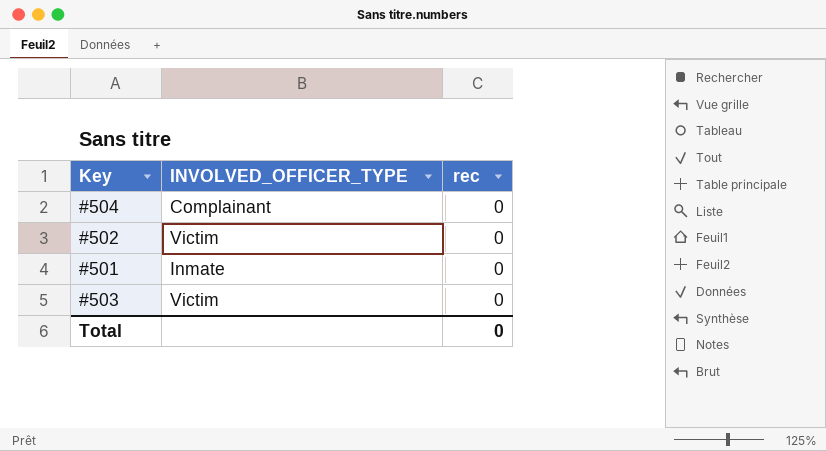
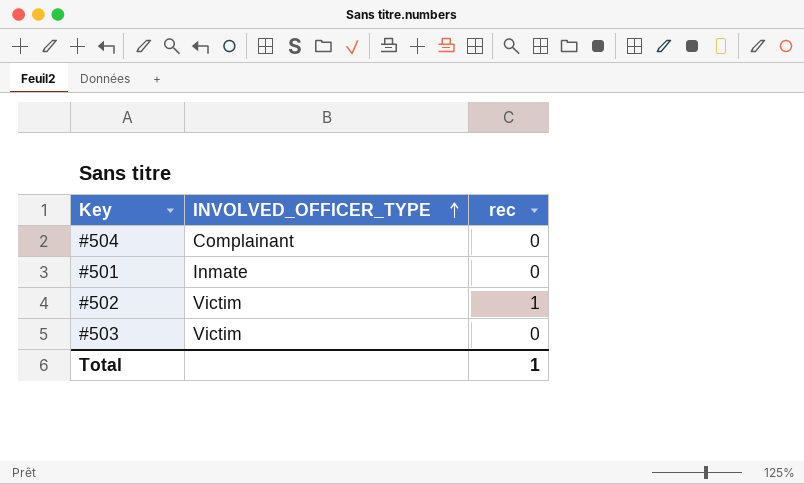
row order: none -> INVOLVED_OFFICER_TYPE ascending
#502 | rec: 0 -> 1
Total | rec: 0 -> 1

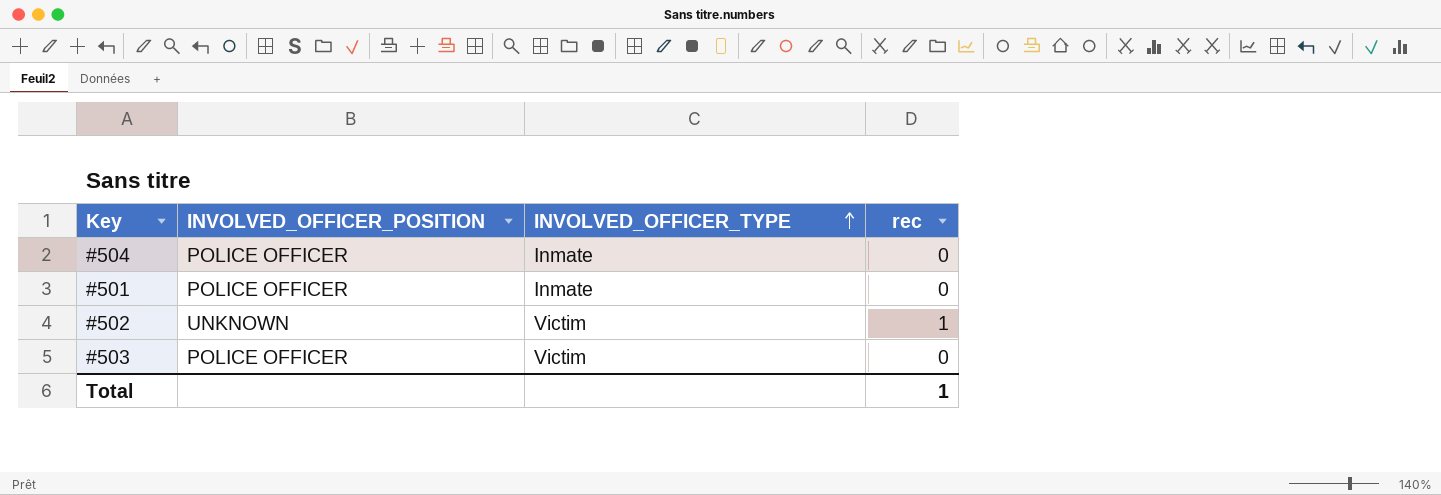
column INVOLVED_OFFICER_POSITION | position: none -> 2
#504 | INVOLVED_OFFICER_TYPE: Complainant -> Inmate

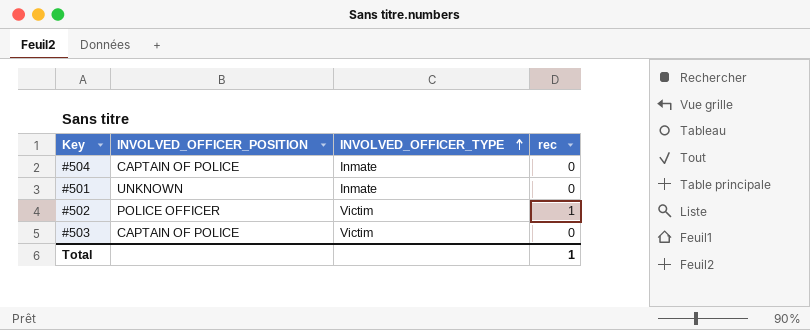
#504 | INVOLVED_OFFICER_POSITION: POLICE OFFICER -> CAPTAIN OF POLICE
#501 | INVOLVED_OFFICER_POSITION: POLICE OFFICER -> UNKNOWN
#502 | INVOLVED_OFFICER_POSITION: UNKNOWN -> POLICE OFFICER
#503 | INVOLVED_OFFICER_POSITION: POLICE OFFICER -> CAPTAIN OF POLICE

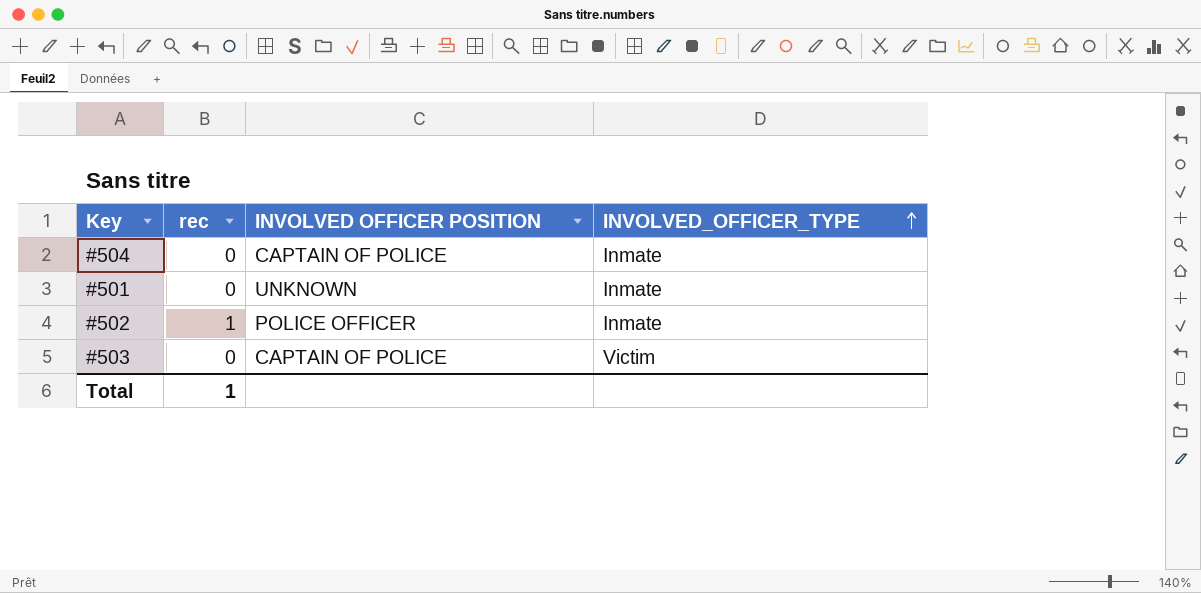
column rec | position: 4 -> 2
column name: INVOLVED_OFFICER_POSITION -> INVOLVED OFFICER POSITION
#502 | INVOLVED_OFFICER_TYPE: Victim -> Inmate

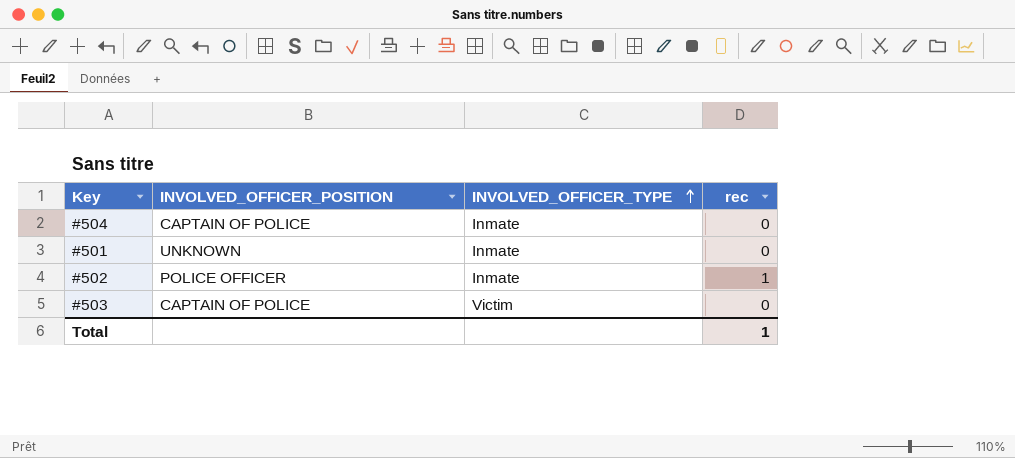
column name: INVOLVED OFFICER POSITION -> INVOLVED_OFFICER_POSITION
column rec | position: 2 -> 4

